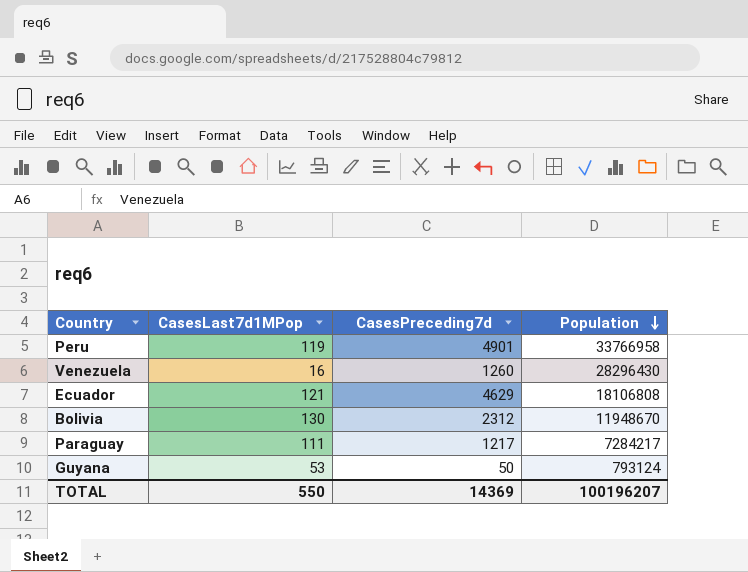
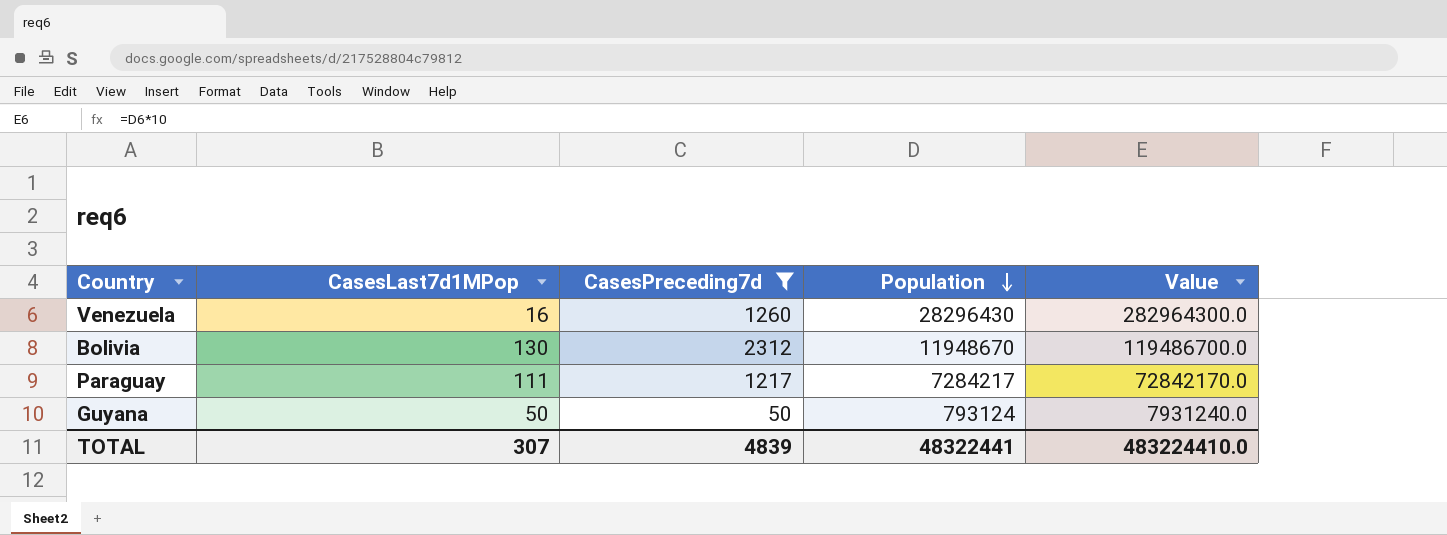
filter: none -> CasesPreceding7d <= 2312
column Value | formula: none -> [Population] * 10
Guyana | CasesLast7d1MPop: 53 -> 50
TOTAL | CasesLast7d1MPop: 550 -> 307
TOTAL | CasesPreceding7d: 14369 -> 4839
TOTAL | Population: 100196207 -> 48322441

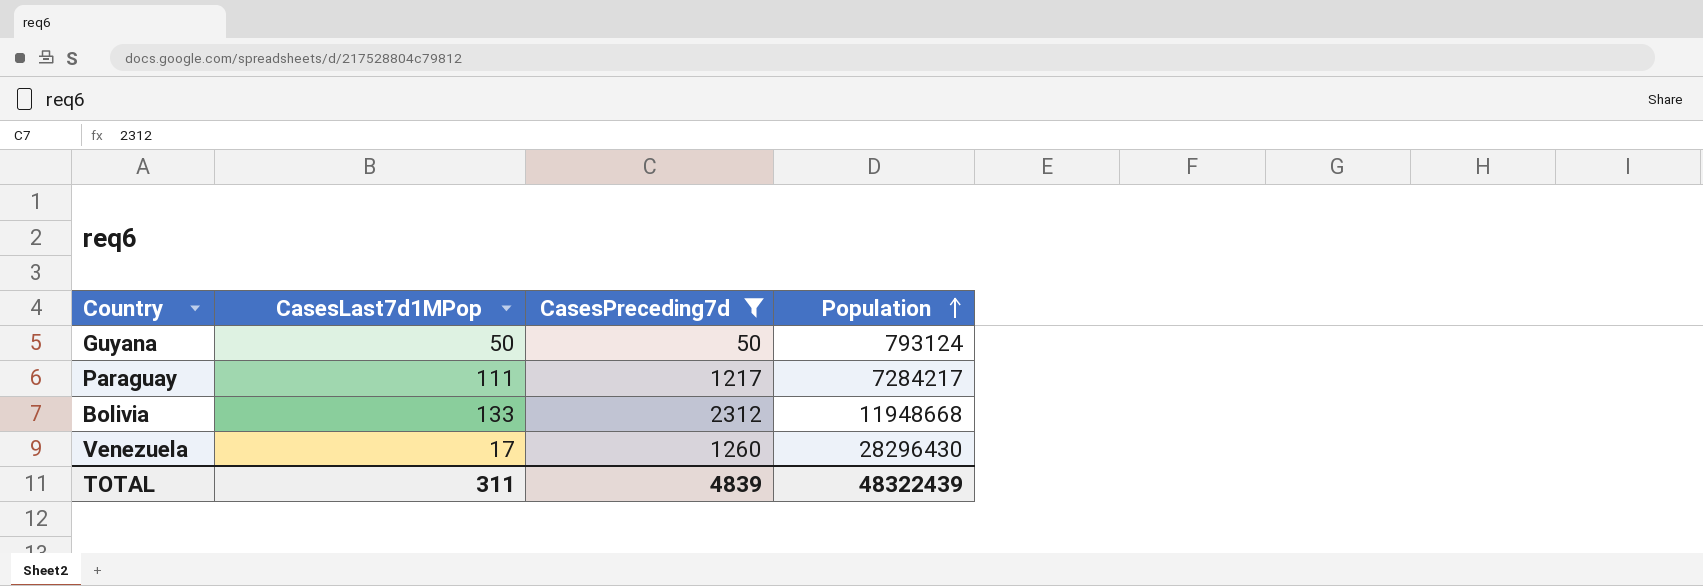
row order: Population descending -> Population ascending
column Value | formula: [Population] * 10 -> none
Bolivia | CasesLast7d1MPop: 130 -> 133
Bolivia | Population: 11948670 -> 11948668
Venezuela | CasesLast7d1MPop: 16 -> 17
TOTAL | CasesLast7d1MPop: 307 -> 311
TOTAL | Population: 48322441 -> 48322439

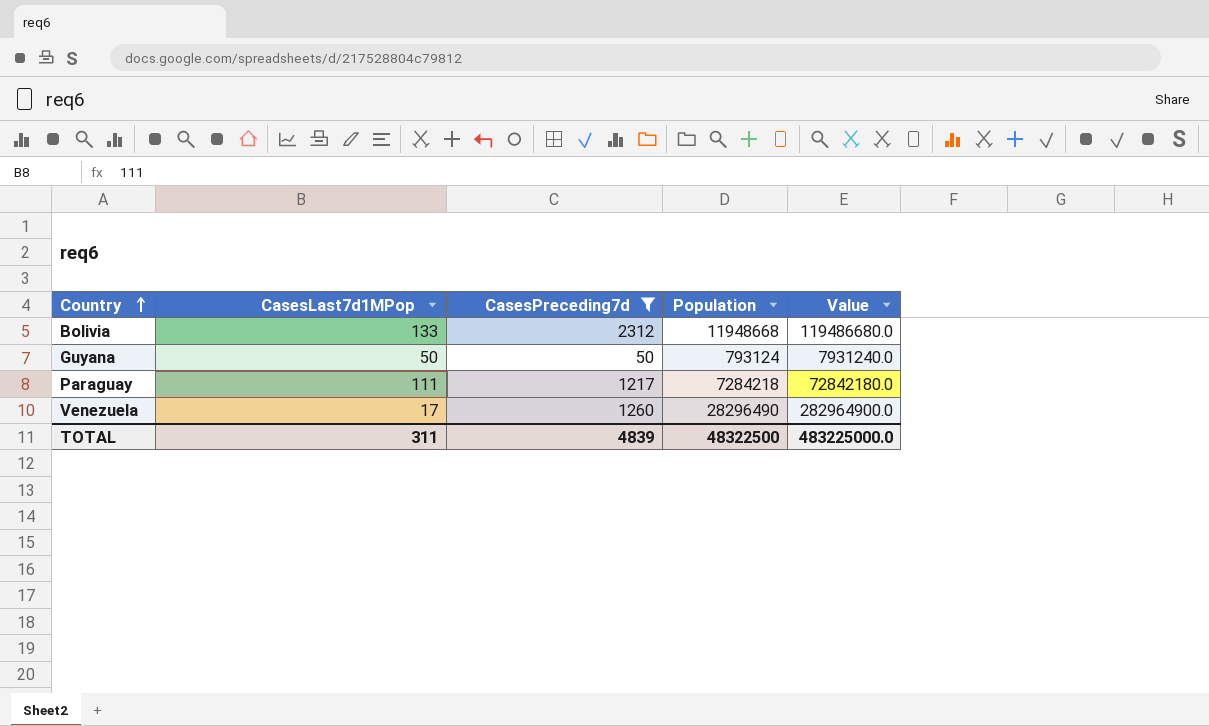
row order: Population ascending -> Country ascending
column Value | formula: none -> [Population] * 10
Paraguay | Population: 7284217 -> 7284218
Venezuela | Population: 28296430 -> 28296490
TOTAL | Population: 48322439 -> 48322500

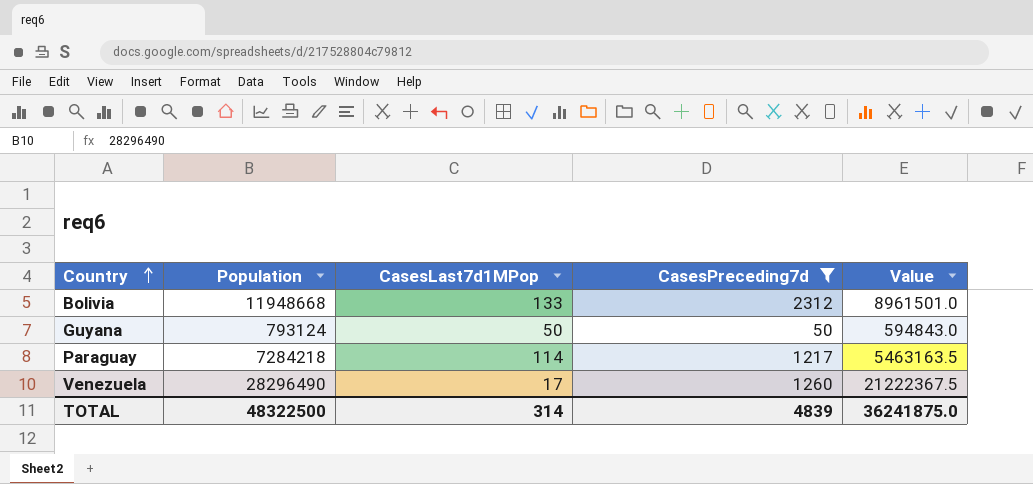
column Population | position: 4 -> 2
column Value | formula: [Population] * 10 -> [Population] * 0.75
Paraguay | CasesLast7d1MPop: 111 -> 114
TOTAL | CasesLast7d1MPop: 311 -> 314
TOTAL | Value: 483225000.0 -> 36241875.0

